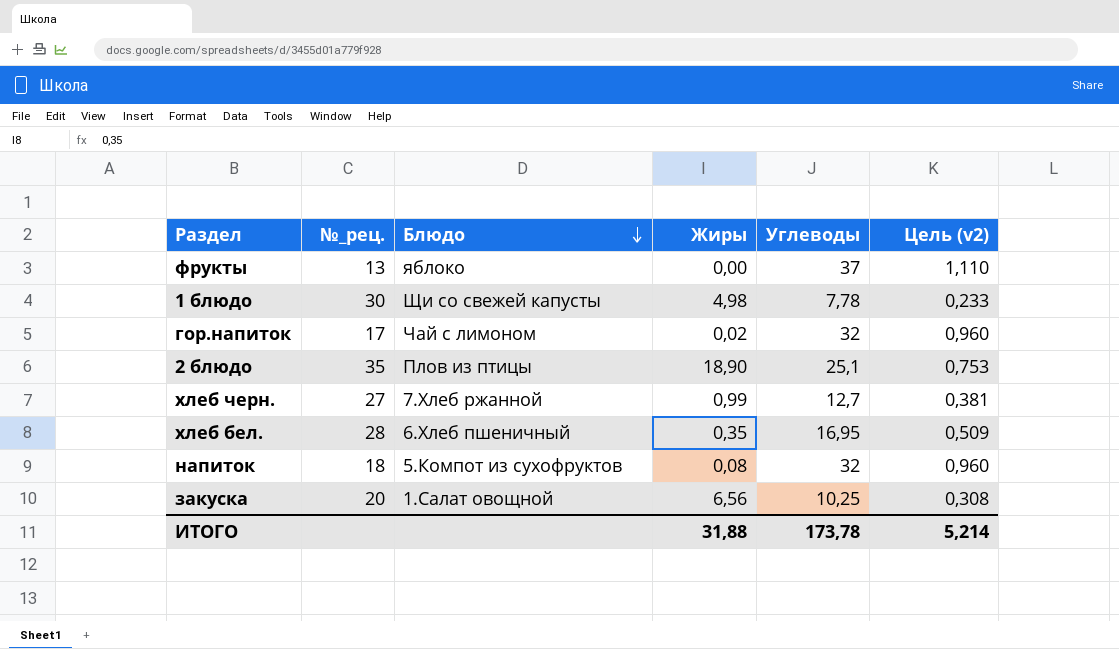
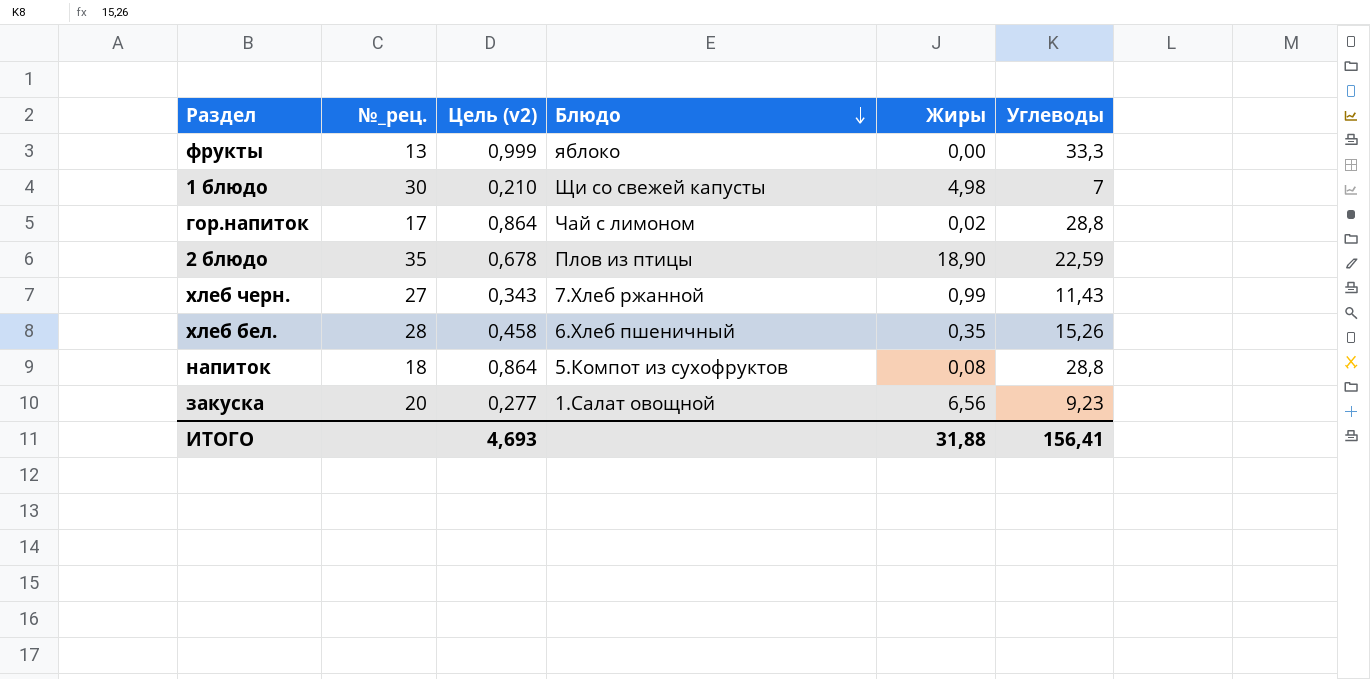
column Цель (v2) | position: 6 -> 3
фрукты | Цель (v2): 1,110 -> 0,999
фрукты | Углеводы: 37 -> 33,3
1 блюдо | Цель (v2): 0,233 -> 0,210
1 блюдо | Углеводы: 7,78 -> 7
гор.напиток | Цель (v2): 0,960 -> 0,864
гор.напиток | Углеводы: 32 -> 28,8
2 блюдо | Цель (v2): 0,753 -> 0,678
2 блюдо | Углеводы: 25,1 -> 22,59
хлеб черн. | Цель (v2): 0,381 -> 0,343
хлеб черн. | Углеводы: 12,7 -> 11,43
хлеб бел. | Цель (v2): 0,509 -> 0,458
хлеб бел. | Углеводы: 16,95 -> 15,26
напиток | Цель (v2): 0,960 -> 0,864
напиток | Углеводы: 32 -> 28,8
закуска | Цель (v2): 0,308 -> 0,277
закуска | Углеводы: 10,25 -> 9,23
ИТОГО | Цель (v2): 5,214 -> 4,693
ИТОГО | Углеводы: 173,78 -> 156,41

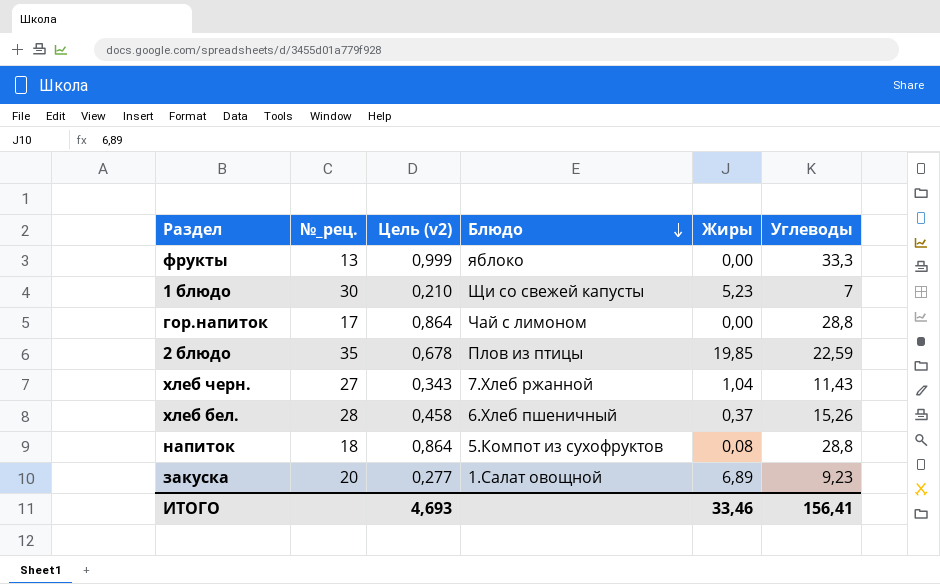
1 блюдо | Жиры: 4,98 -> 5,23
гор.напиток | Жиры: 0,02 -> 0,00
2 блюдо | Жиры: 18,90 -> 19,85
хлеб черн. | Жиры: 0,99 -> 1,04
хлеб бел. | Жиры: 0,35 -> 0,37
закуска | Жиры: 6,56 -> 6,89
ИТОГО | Жиры: 31,88 -> 33,46

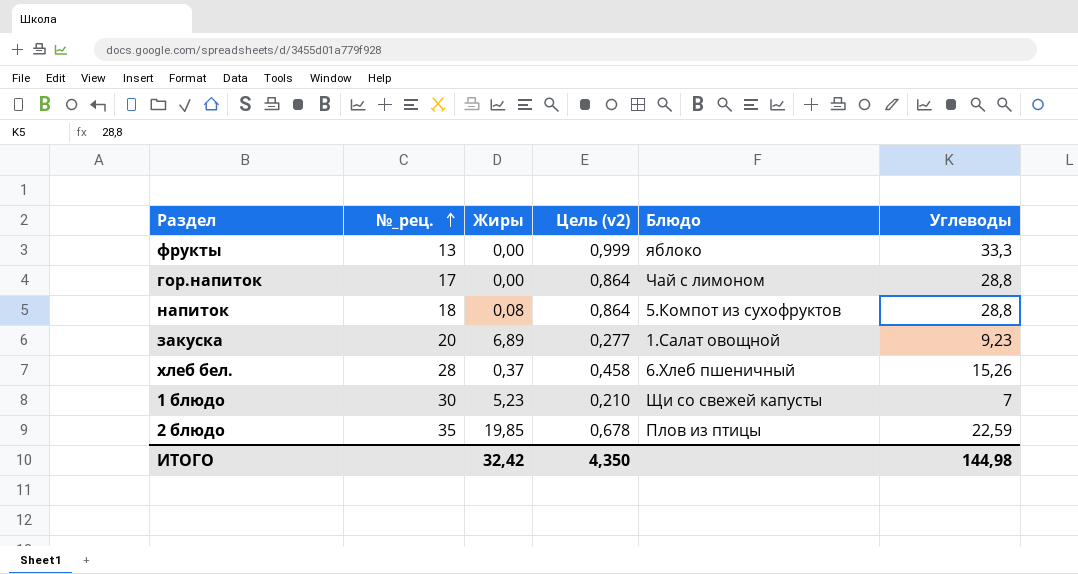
row order: Блюдо descending -> №_рец. ascending
column Жиры | position: 5 -> 3
row хлеб черн.: 27 | 0,343 | 7.Хлеб ржанной | 1,04 | 11,43 -> none
ИТОГО | Жиры: 33,46 -> 32,42
ИТОГО | Цель (v2): 4,693 -> 4,350
ИТОГО | Углеводы: 156,41 -> 144,98

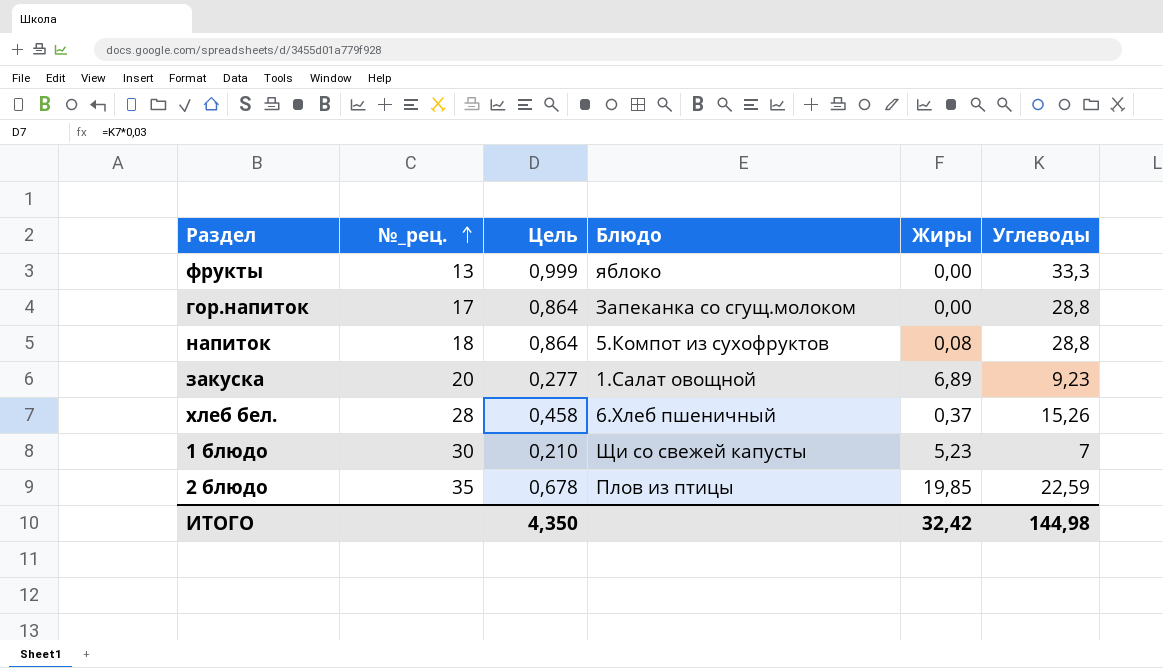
column name: Цель (v2) -> Цель
column Жиры | position: 3 -> 5
гор.напиток | Блюдо: Чай с лимоном -> Запеканка со сгущ.молоком

